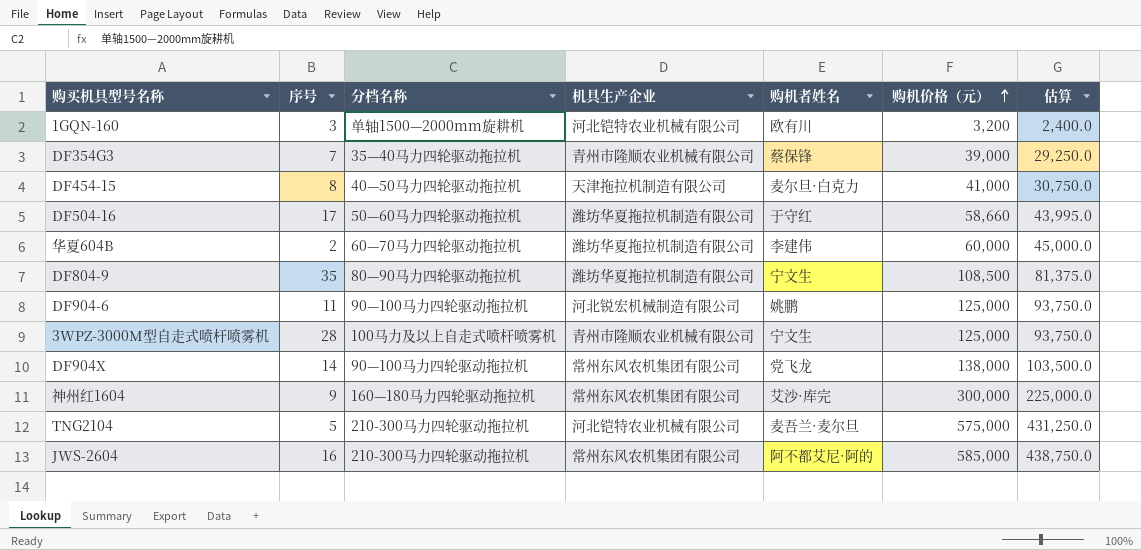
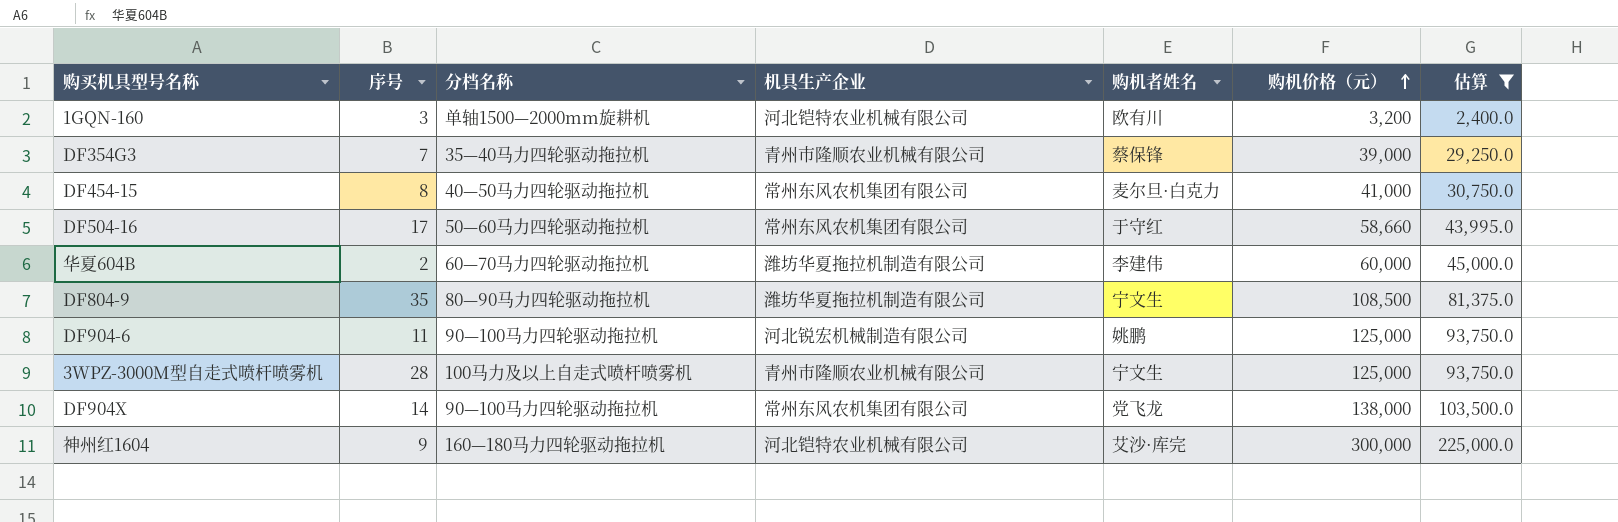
filter: none -> 估算 <= 225,000.0
DF454-15 | 机具生产企业: 天津拖拉机制造有限公司 -> 常州东风农机集团有限公司
DF504-16 | 机具生产企业: 潍坊华夏拖拉机制造有限公司 -> 常州东风农机集团有限公司
神州红1604 | 机具生产企业: 常州东风农机集团有限公司 -> 河北铠特农业机械有限公司

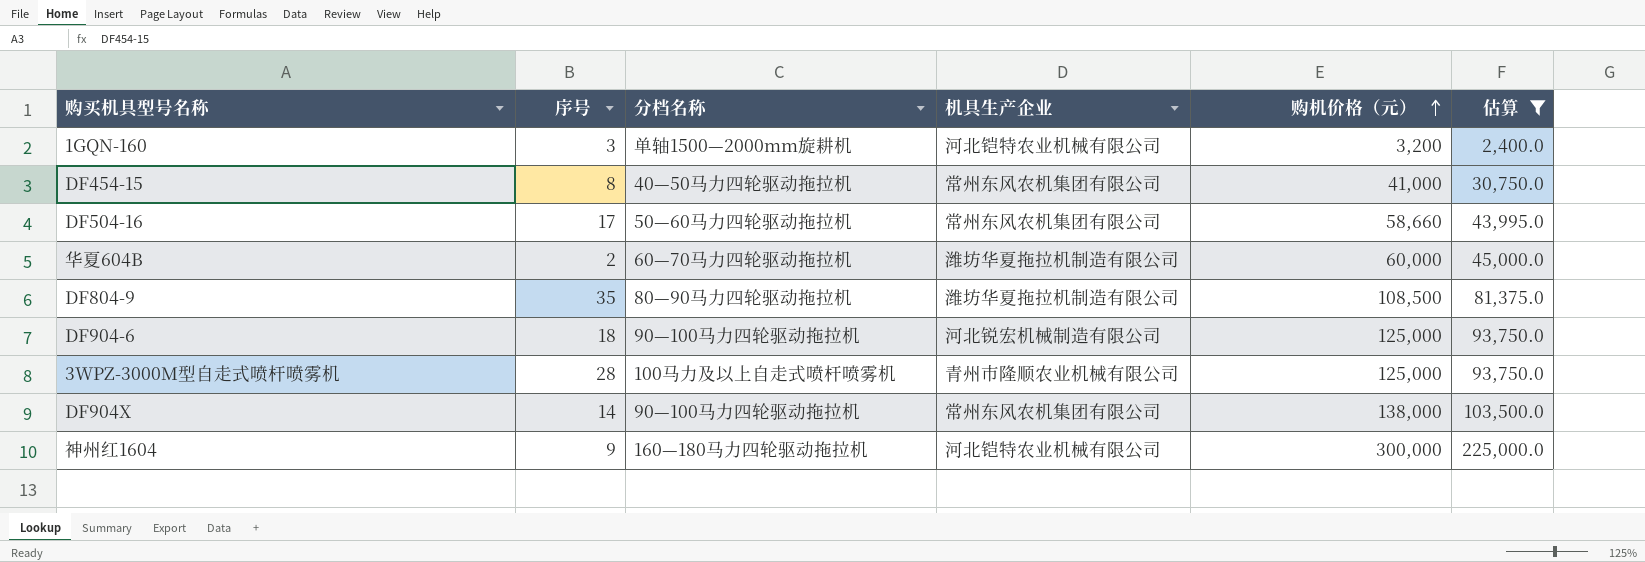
column 购机者姓名 | position: 5 -> none
row DF354G3: 7 | 35—40马力四轮驱动拖拉机 | 青州市隆顺农业机械有限公司 | 蔡保锋 | 39,000 | 29,250.0 -> none
DF904-6 | 序号: 11 -> 18

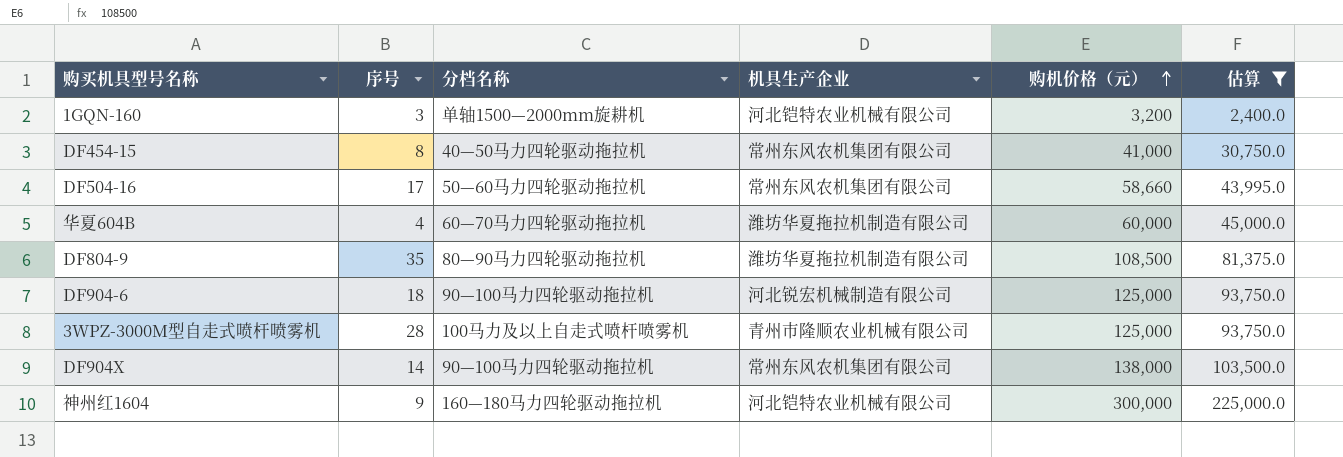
华夏604B | 序号: 2 -> 4

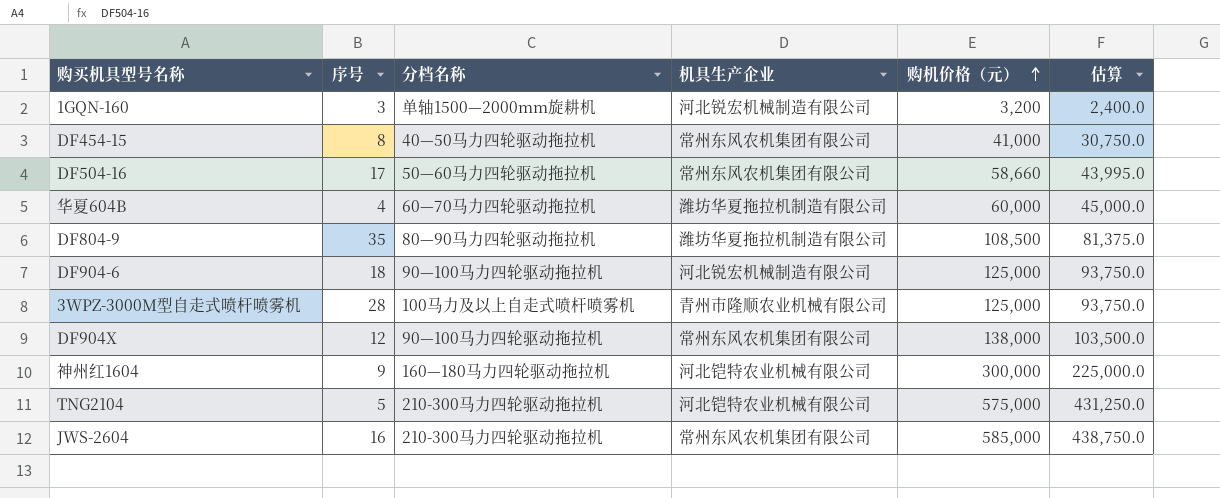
filter: 估算 <= 225,000.0 -> none
1GQN-160 | 机具生产企业: 河北铠特农业机械有限公司 -> 河北锐宏机械制造有限公司
DF904X | 序号: 14 -> 12

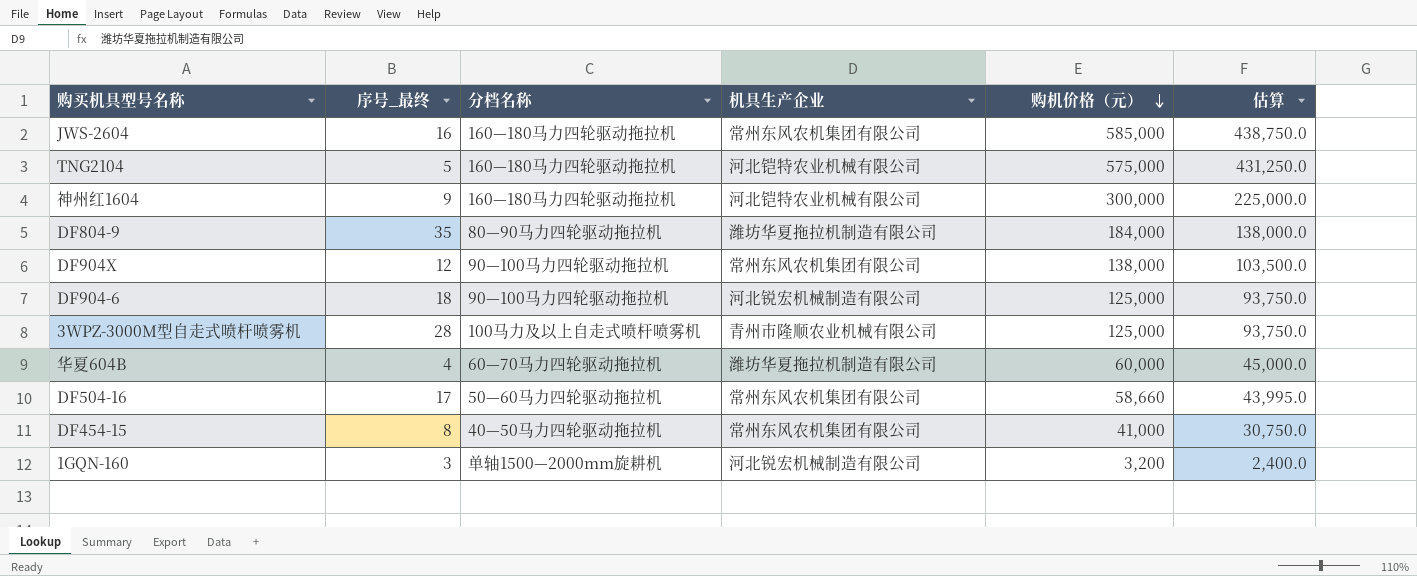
row order: 购机价格（元） ascending -> 购机价格（元） descending
column name: 序号 -> 序号_最终
JWS-2604 | 分档名称: 210-300马力四轮驱动拖拉机 -> 160—180马力四轮驱动拖拉机
TNG2104 | 分档名称: 210-300马力四轮驱动拖拉机 -> 160—180马力四轮驱动拖拉机
DF804-9 | 购机价格（元）: 108,500 -> 184,000
DF804-9 | 估算: 81,375.0 -> 138,000.0

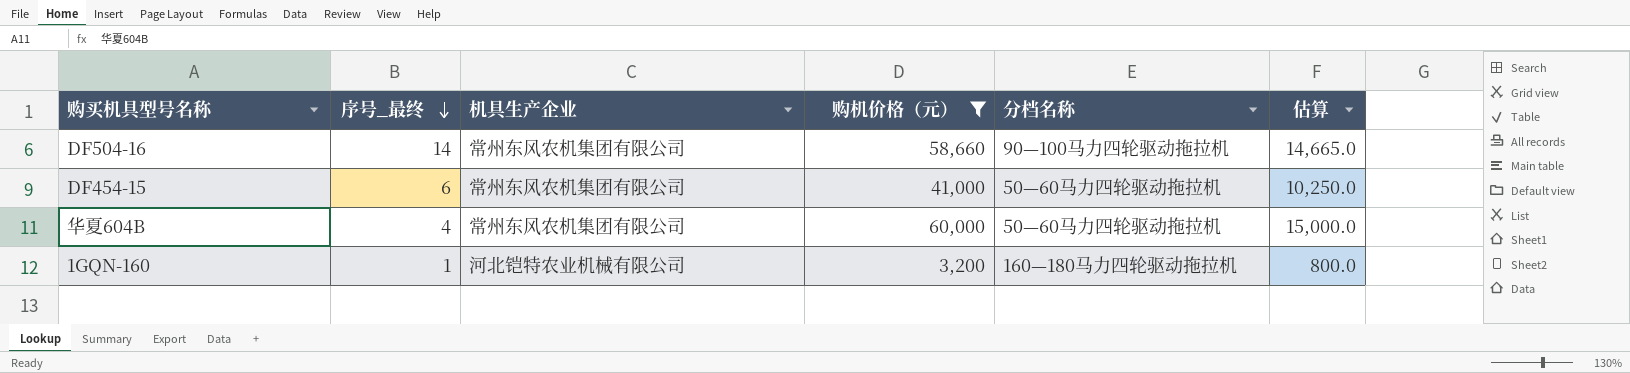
filter: none -> 购机价格（元） <= 60,000
row order: 购机价格（元） descending -> 序号_最终 descending
column 分档名称 | position: 3 -> 5
column 估算 | formula: [购机价格（元）] * 0.75 -> [购机价格（元）] * 0.25
DF504-16 | 序号_最终: 17 -> 14
DF504-16 | 分档名称: 50—60马力四轮驱动拖拉机 -> 90—100马力四轮驱动拖拉机
DF454-15 | 序号_最终: 8 -> 6
DF454-15 | 分档名称: 40—50马力四轮驱动拖拉机 -> 50—60马力四轮驱动拖拉机
华夏604B | 机具生产企业: 潍坊华夏拖拉机制造有限公司 -> 常州东风农机集团有限公司
华夏604B | 分档名称: 60—70马力四轮驱动拖拉机 -> 50—60马力四轮驱动拖拉机
1GQN-160 | 序号_最终: 3 -> 1
1GQN-160 | 机具生产企业: 河北锐宏机械制造有限公司 -> 河北铠特农业机械有限公司
1GQN-160 | 分档名称: 单轴1500—2000mm旋耕机 -> 160—180马力四轮驱动拖拉机

